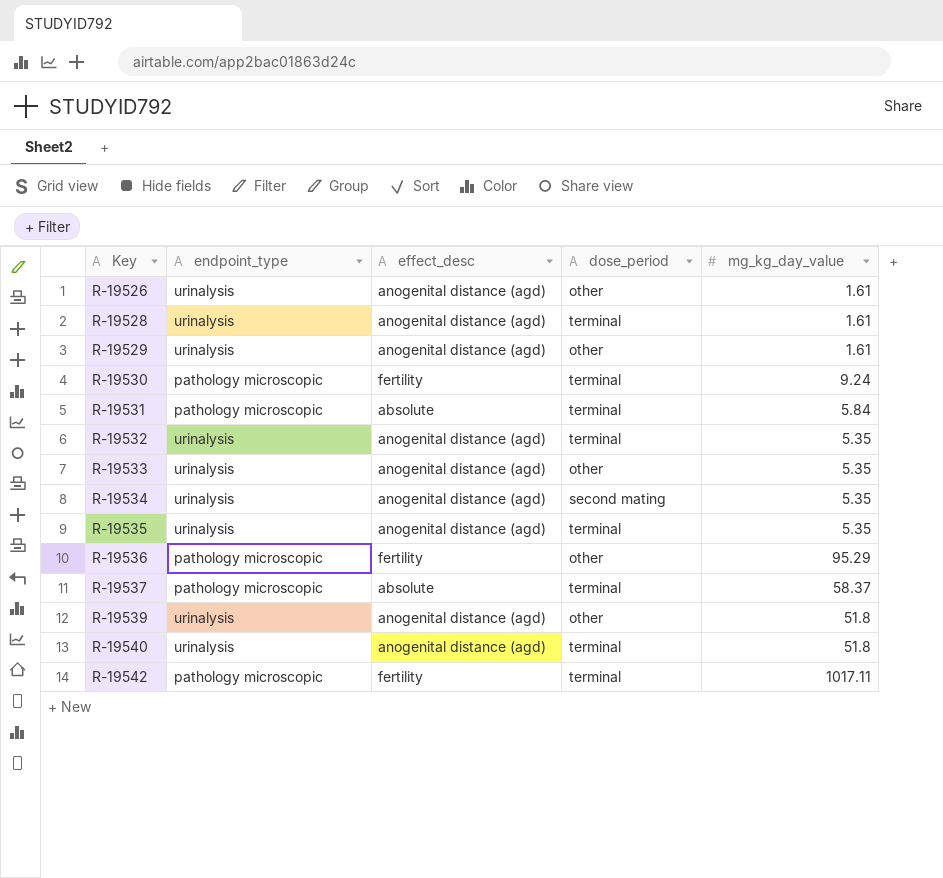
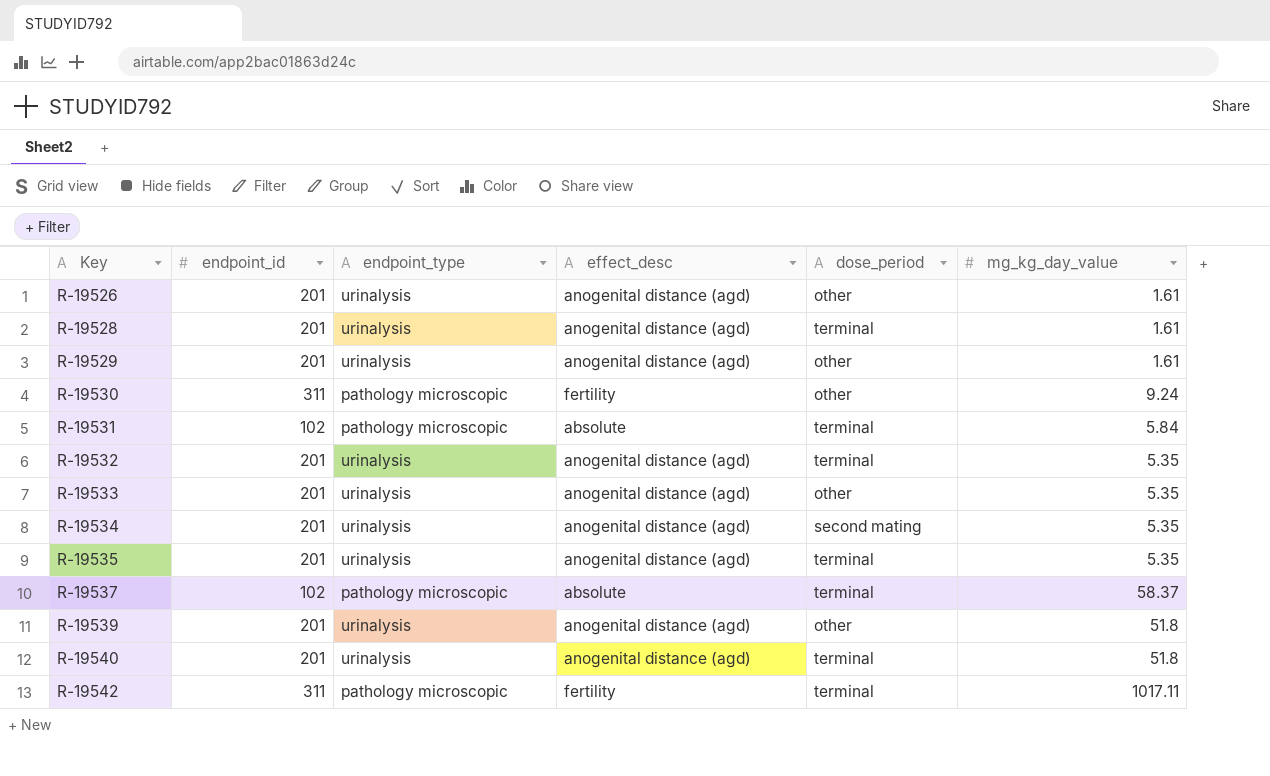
column endpoint_id | position: none -> 2
row R-19536: pathology microscopic | fertility | other | 95.29 -> none
R-19530 | dose_period: terminal -> other

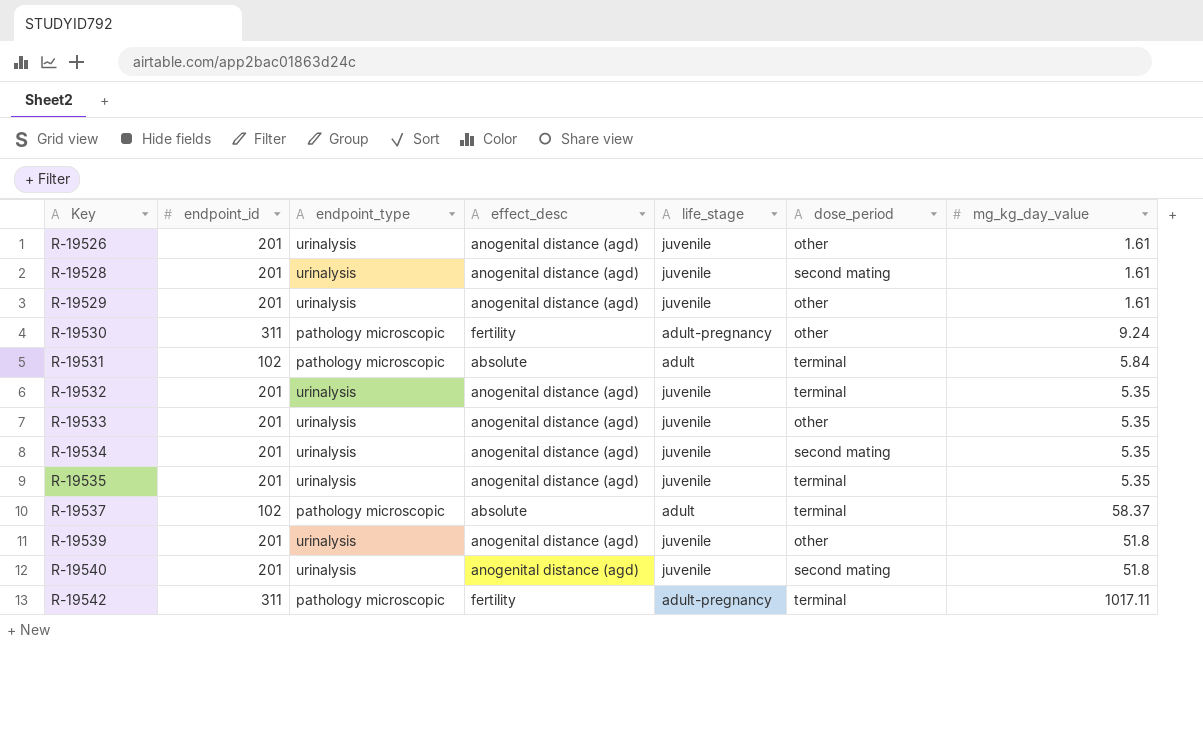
column life_stage | position: none -> 5
R-19528 | dose_period: terminal -> second mating
R-19540 | dose_period: terminal -> second mating

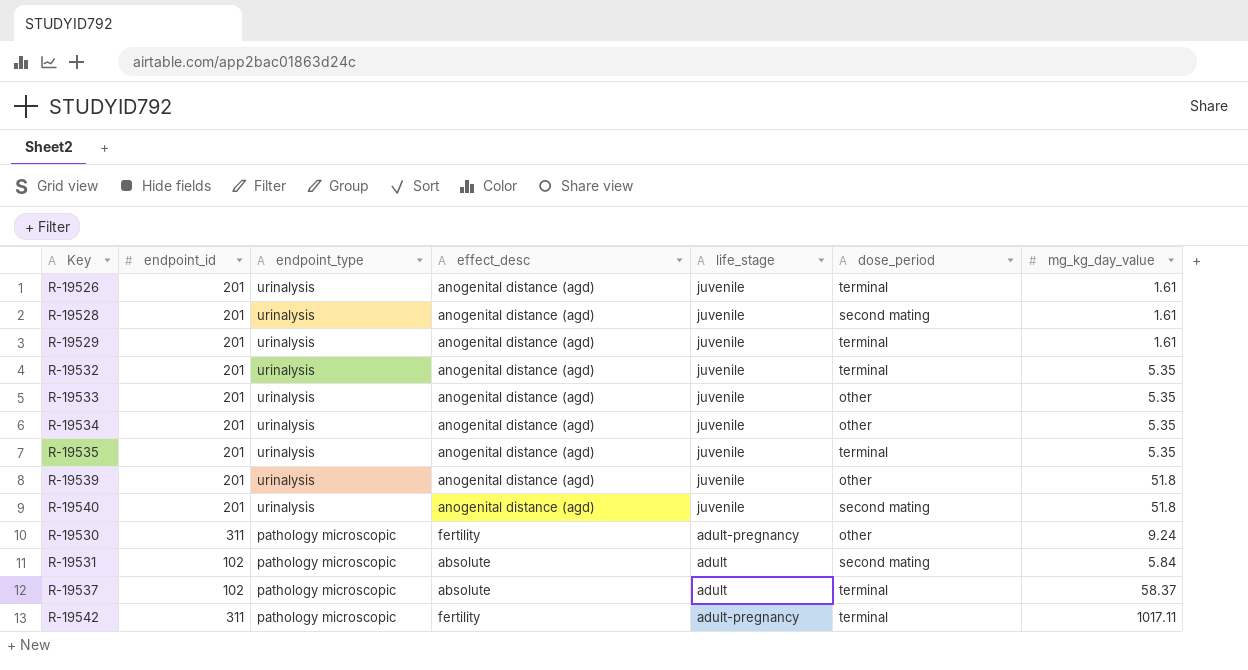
row order: Key ascending -> endpoint_type descending
R-19526 | dose_period: other -> terminal
R-19529 | dose_period: other -> terminal
R-19534 | dose_period: second mating -> other
R-19531 | dose_period: terminal -> second mating

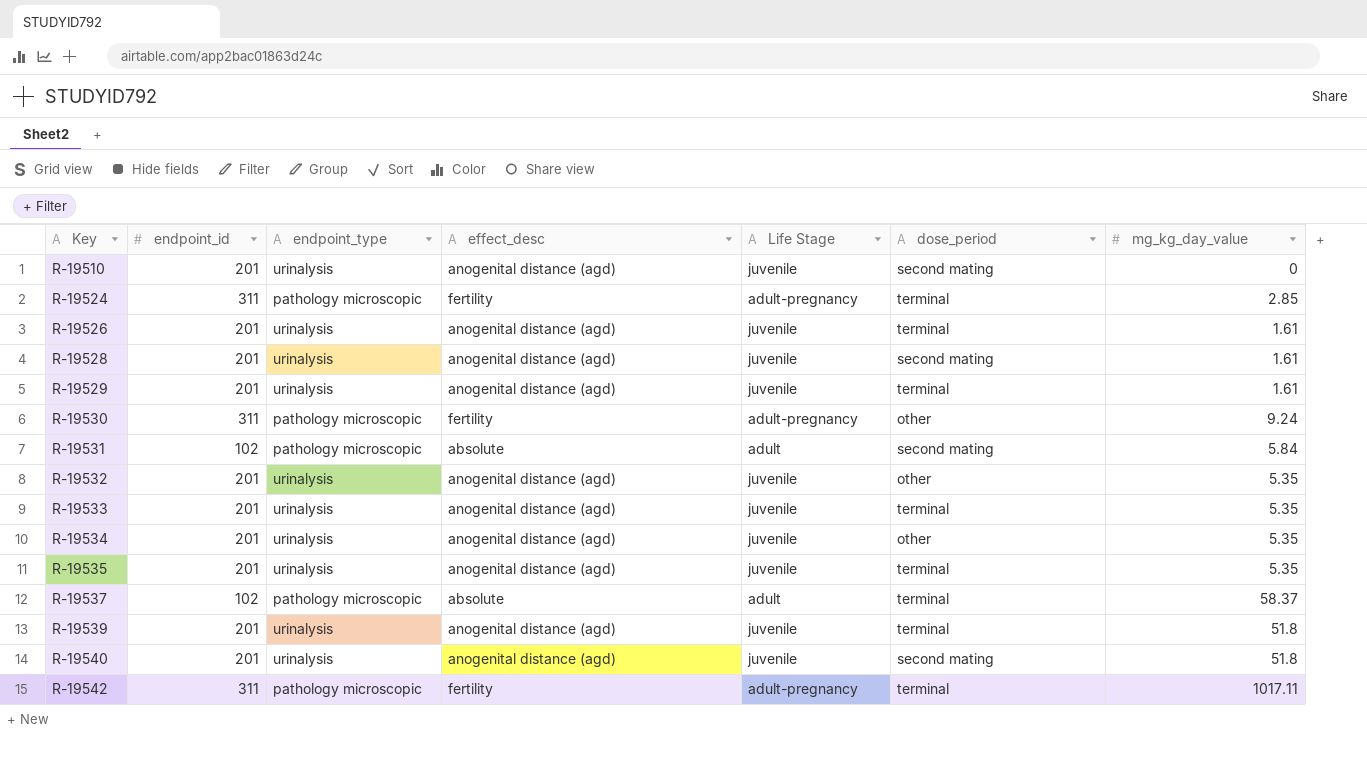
row order: endpoint_type descending -> Key ascending
column name: life_stage -> Life Stage
row R-19510: none -> 201 | urinalysis | anogenital distance (agd) | juvenile | second mating | 0
row R-19524: none -> 311 | pathology microscopic | fertility | adult-pregnancy | terminal | 2.85
R-19532 | dose_period: terminal -> other
R-19533 | dose_period: other -> terminal
R-19539 | dose_period: other -> terminal

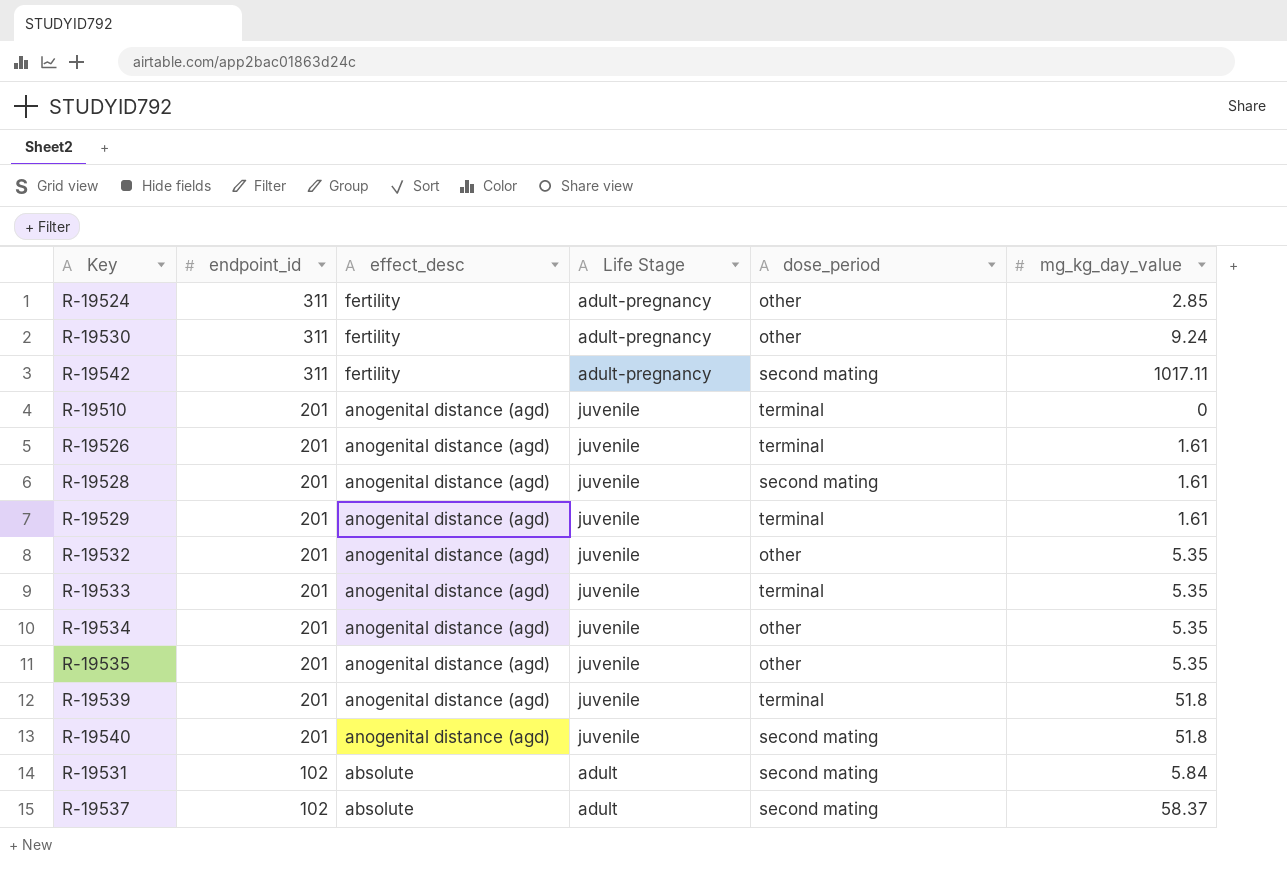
row order: Key ascending -> endpoint_id descending
column endpoint_type | position: 3 -> none
R-19524 | dose_period: terminal -> other
R-19542 | dose_period: terminal -> second mating
R-19510 | dose_period: second mating -> terminal
R-19535 | dose_period: terminal -> other
R-19537 | dose_period: terminal -> second mating

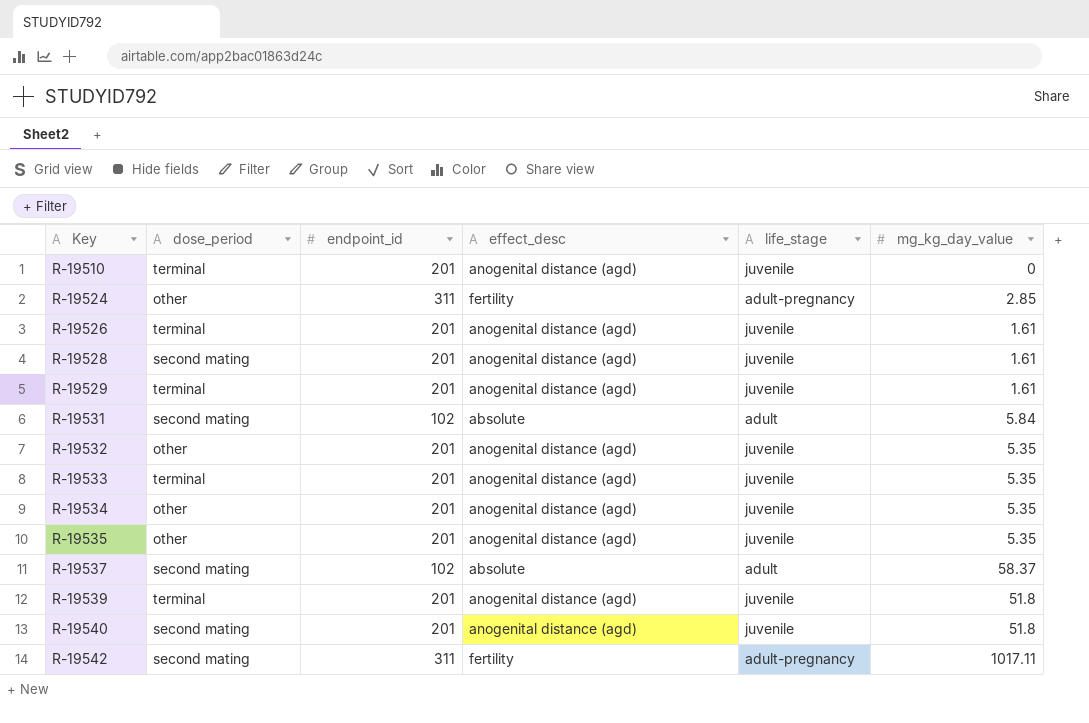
row order: endpoint_id descending -> Key ascending
column dose_period | position: 5 -> 2
column name: Life Stage -> life_stage
row R-19530: 311 | fertility | adult-pregnancy | other | 9.24 -> none

